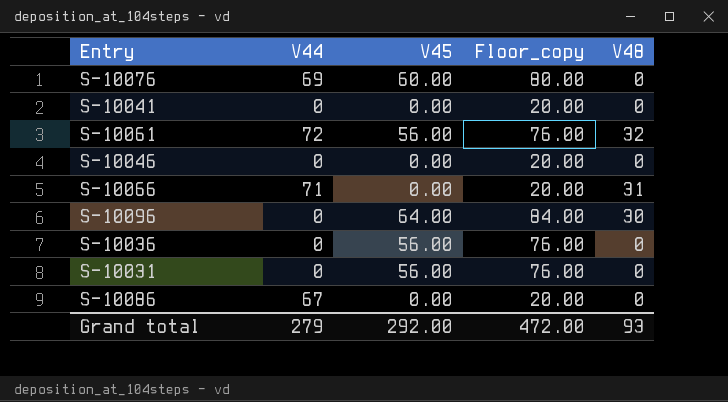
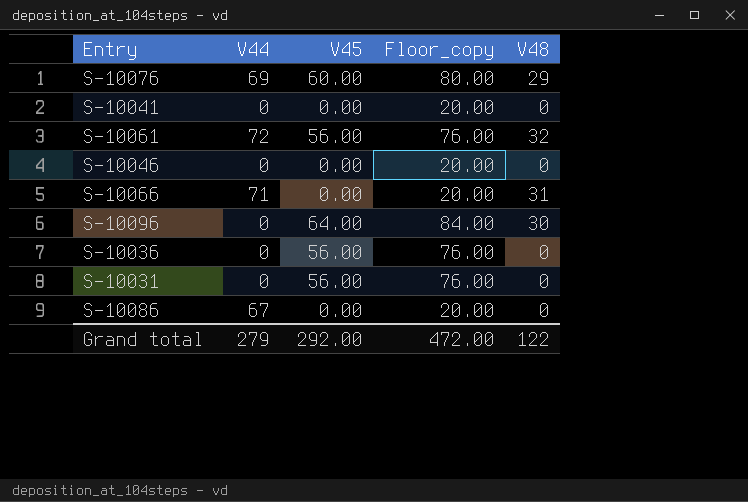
S-10076 | V48: 0 -> 29
Grand total | V48: 93 -> 122

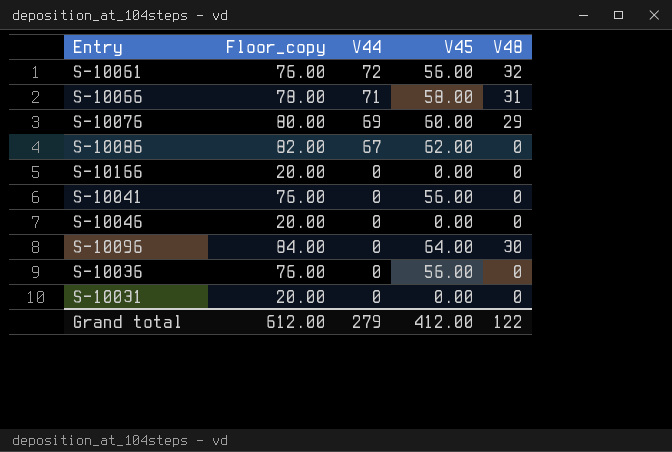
row order: none -> V44 descending
column Floor_copy | position: 4 -> 2
S-10066 | Floor_copy: 20.00 -> 78.00
S-10066 | V45: 0.00 -> 58.00
S-10086 | Floor_copy: 20.00 -> 82.00
S-10086 | V45: 0.00 -> 62.00
row S-10166: none -> 20.00 | 0 | 0.00 | 0
S-10041 | Floor_copy: 20.00 -> 76.00
S-10041 | V45: 0.00 -> 56.00
S-10031 | Floor_copy: 76.00 -> 20.00
S-10031 | V45: 56.00 -> 0.00
Grand total | Floor_copy: 472.00 -> 612.00
Grand total | V45: 292.00 -> 412.00

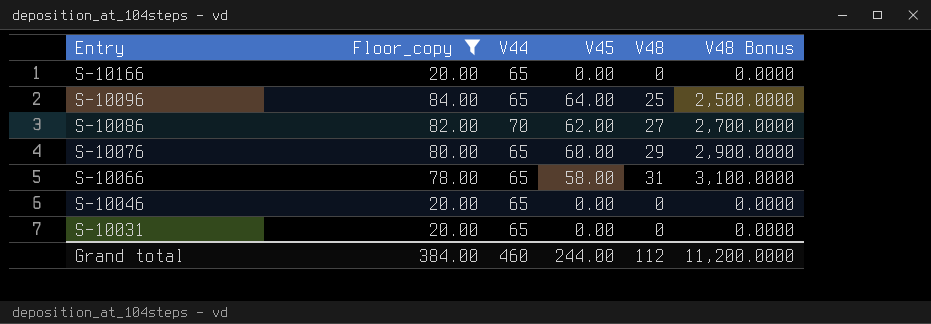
filter: none -> Floor_copy != 76.00
row order: V44 descending -> Entry descending
column V48 Bonus | formula: none -> [V48] * 100
S-10166 | V44: 0 -> 65
S-10096 | V44: 0 -> 65
S-10096 | V48: 30 -> 25
S-10086 | V44: 67 -> 70
S-10086 | V48: 0 -> 27
S-10076 | V44: 69 -> 65
S-10066 | V44: 71 -> 65
S-10046 | V44: 0 -> 65
S-10031 | V44: 0 -> 65
Grand total | Floor_copy: 612.00 -> 384.00
Grand total | V44: 279 -> 460
Grand total | V45: 412.00 -> 244.00
Grand total | V48: 122 -> 112

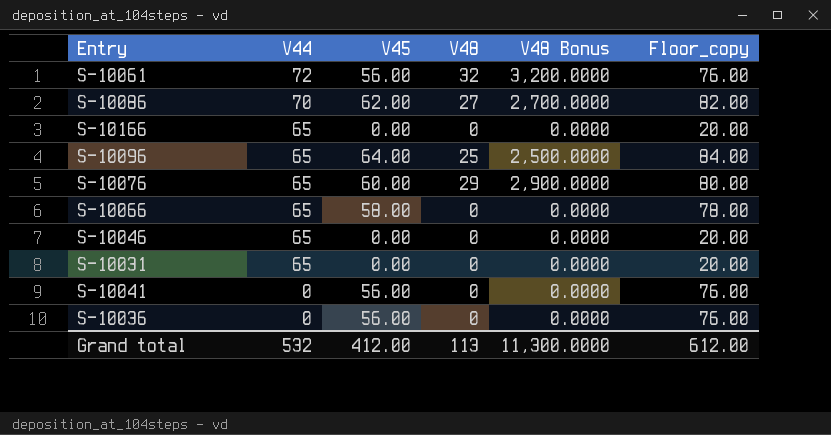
filter: Floor_copy != 76.00 -> none
row order: Entry descending -> V44 descending
column Floor_copy | position: 2 -> 6
S-10066 | V48: 31 -> 0
S-10066 | V48 Bonus: 3,100.0000 -> 0.0000
Grand total | V44: 460 -> 532
Grand total | V45: 244.00 -> 412.00
Grand total | V48: 112 -> 113
Grand total | V48 Bonus: 11,200.0000 -> 11,300.0000
Grand total | Floor_copy: 384.00 -> 612.00

